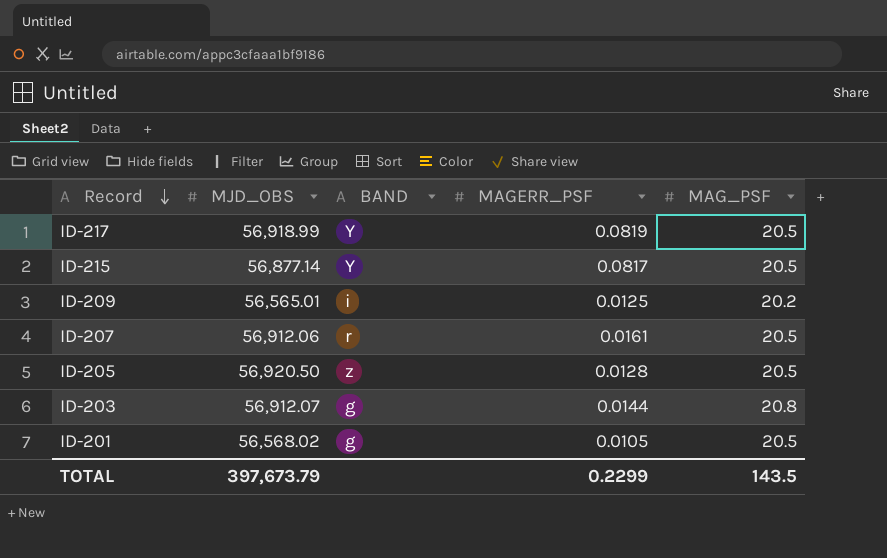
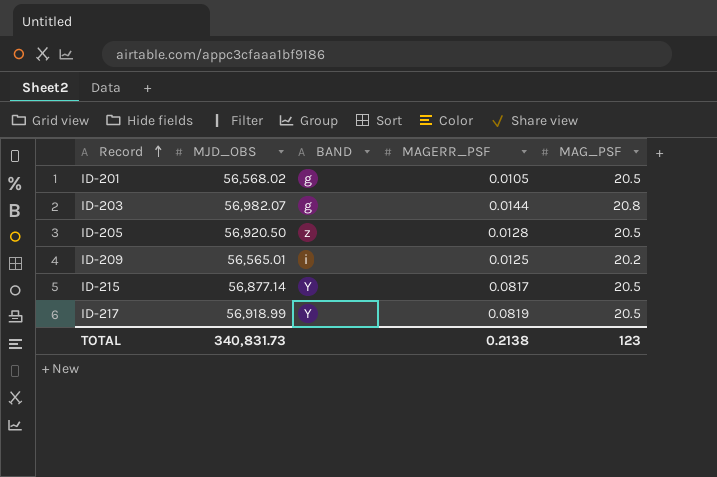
row order: Record descending -> Record ascending
row ID-207: 56,912.06 | r | 0.0161 | 20.5 -> none
ID-203 | MJD_OBS: 56,912.07 -> 56,982.07
TOTAL | MJD_OBS: 397,673.79 -> 340,831.73
TOTAL | MAGERR_PSF: 0.2299 -> 0.2138
TOTAL | MAG_PSF: 143.5 -> 123

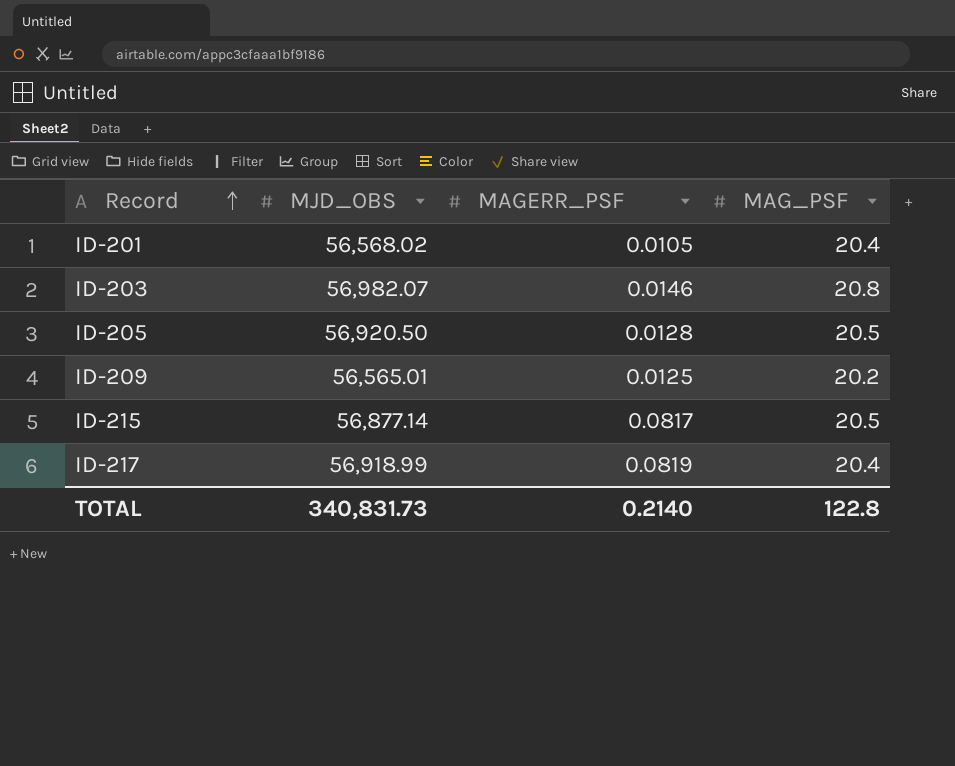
column BAND | position: 3 -> none
ID-201 | MAG_PSF: 20.5 -> 20.4
ID-203 | MAGERR_PSF: 0.0144 -> 0.0146
ID-217 | MAG_PSF: 20.5 -> 20.4
TOTAL | MAGERR_PSF: 0.2138 -> 0.2140
TOTAL | MAG_PSF: 123 -> 122.8

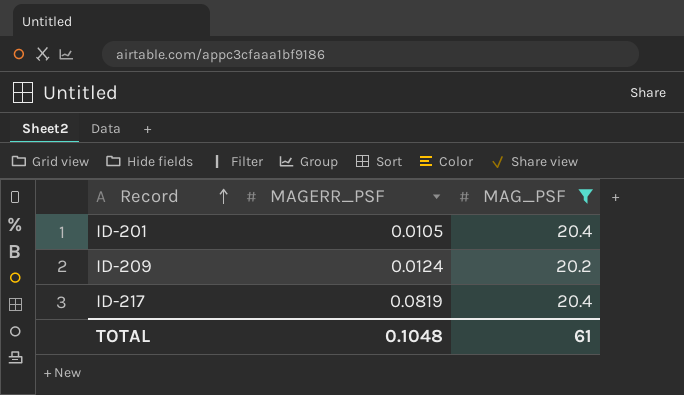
filter: none -> MAG_PSF <= 20.4
column MJD_OBS | position: 2 -> none
ID-209 | MAGERR_PSF: 0.0125 -> 0.0124
TOTAL | MAGERR_PSF: 0.2140 -> 0.1048
TOTAL | MAG_PSF: 122.8 -> 61

